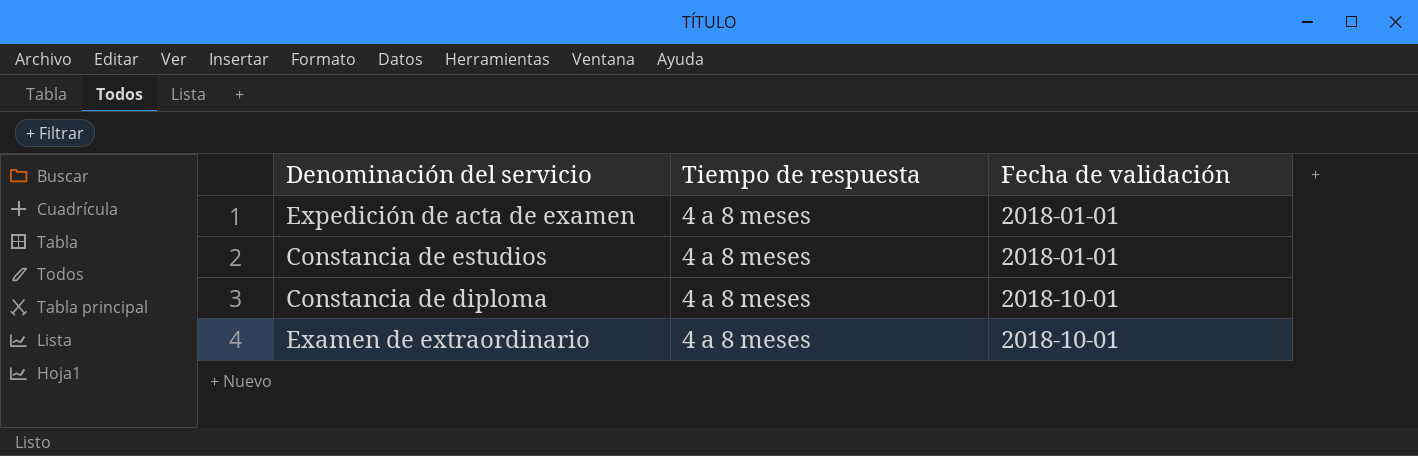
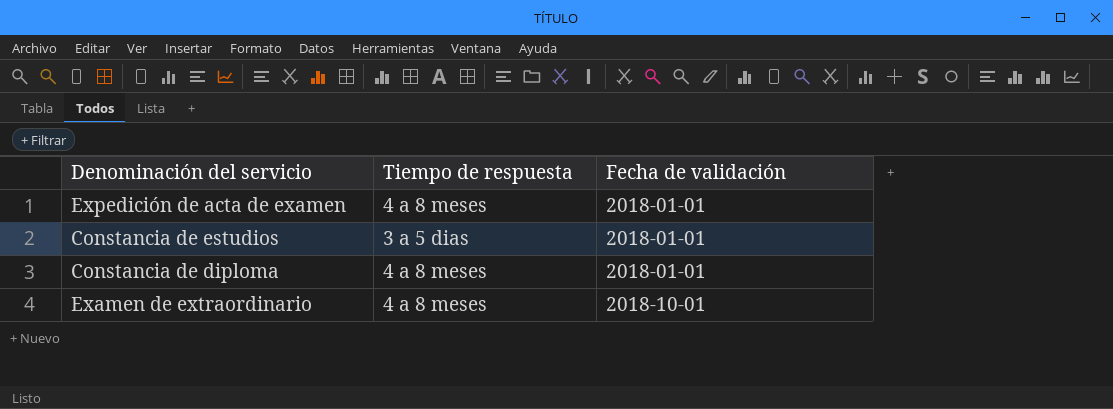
Constancia de estudios | Tiempo de respuesta: 4 a 8 meses -> 3 a 5 dias
Constancia de diploma | Fecha de validación: 2018-10-01 -> 2018-01-01

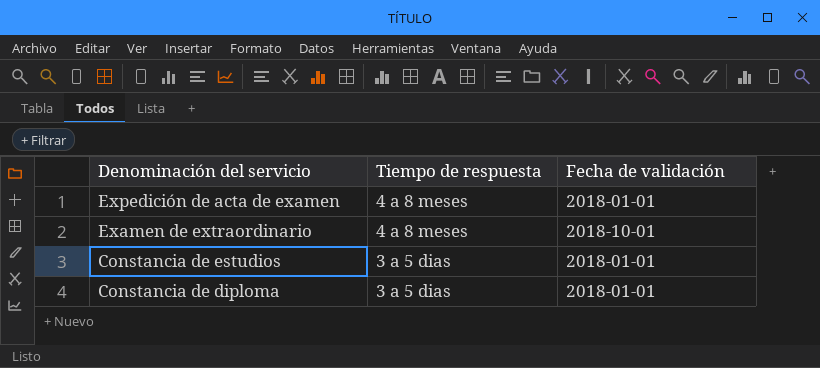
row order: Fecha de validación ascending -> Denominación del servicio descending
Constancia de diploma | Tiempo de respuesta: 4 a 8 meses -> 3 a 5 dias

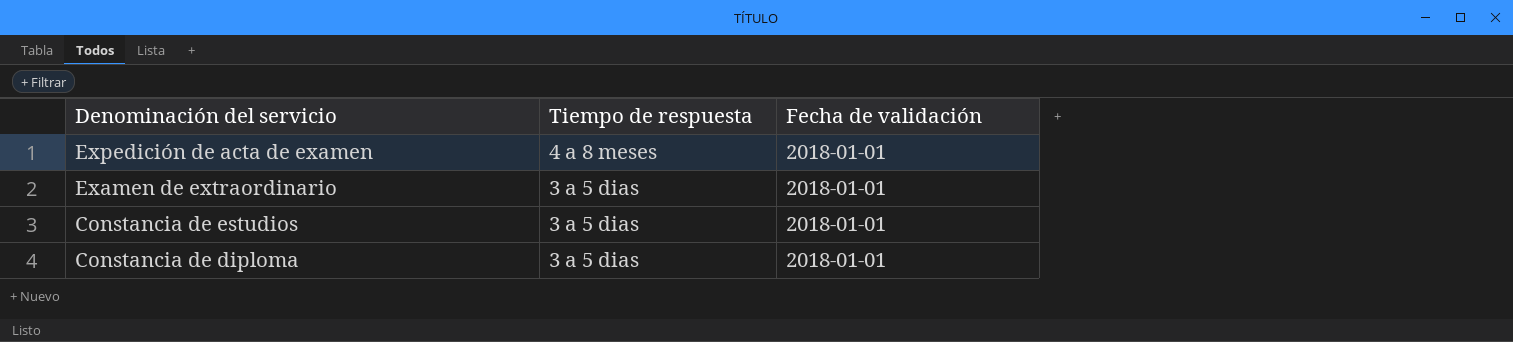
Examen de extraordinario | Tiempo de respuesta: 4 a 8 meses -> 3 a 5 dias
Examen de extraordinario | Fecha de validación: 2018-10-01 -> 2018-01-01

